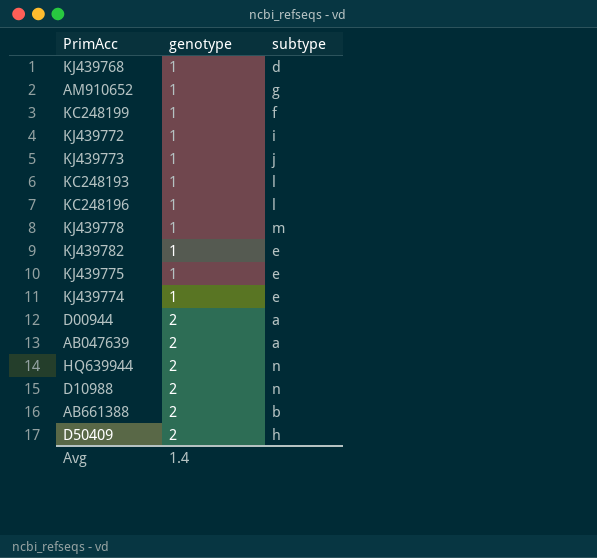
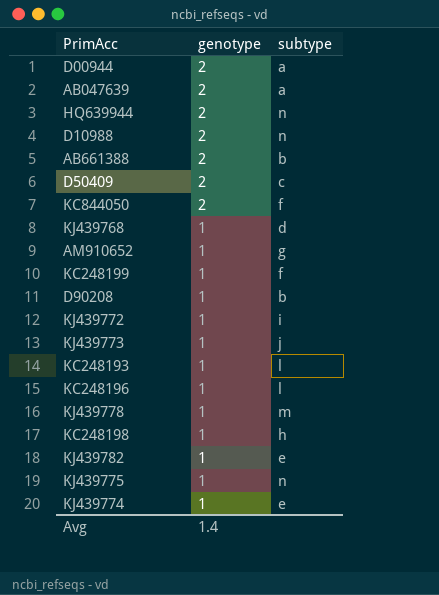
row order: genotype ascending -> genotype descending
D50409 | subtype: h -> c
row KC844050: none -> 2 | f
row D90208: none -> 1 | b
row KC248198: none -> 1 | h
KJ439775 | subtype: e -> n

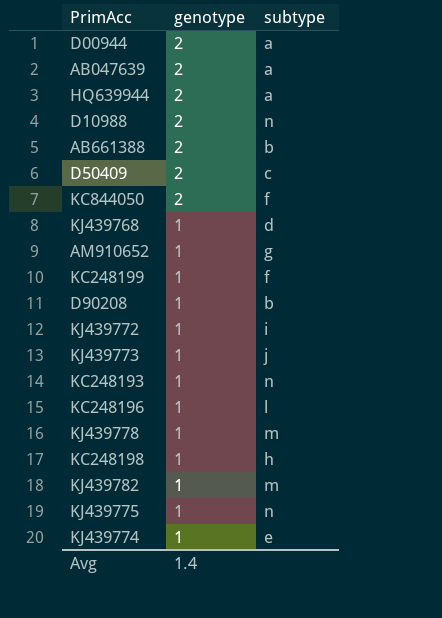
HQ639944 | subtype: n -> a
KC248193 | subtype: l -> n
KJ439782 | subtype: e -> m

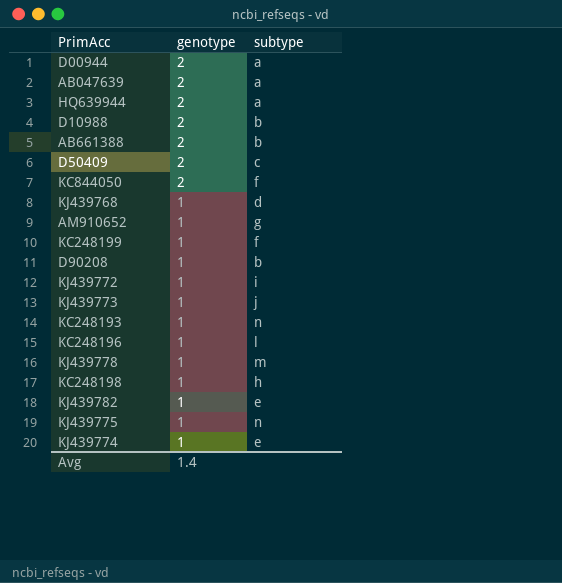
D10988 | subtype: n -> b
KJ439782 | subtype: m -> e

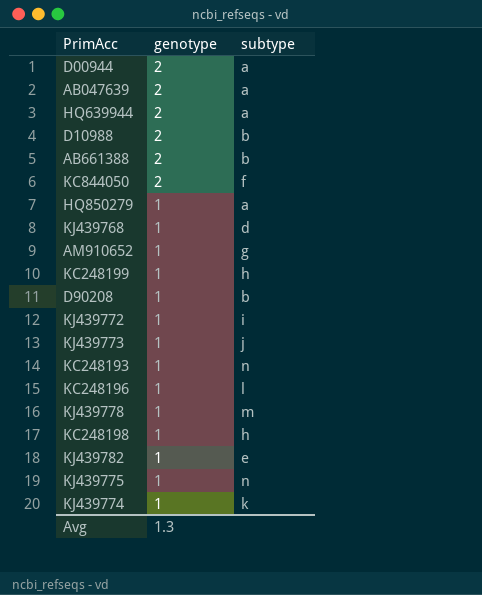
row D50409: 2 | c -> none
row HQ850279: none -> 1 | a
KC248199 | subtype: f -> h
KJ439774 | subtype: e -> k
Avg | genotype: 1.4 -> 1.3

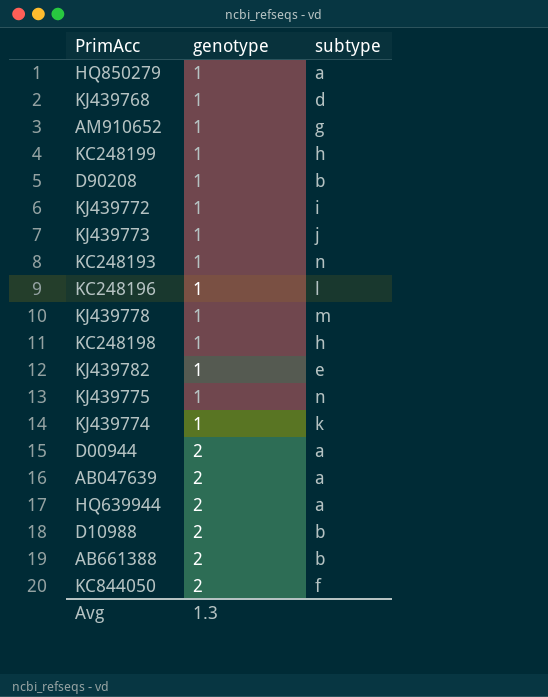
row order: genotype descending -> genotype ascending

